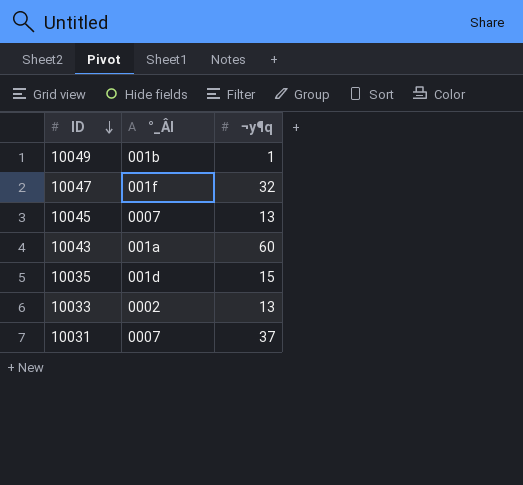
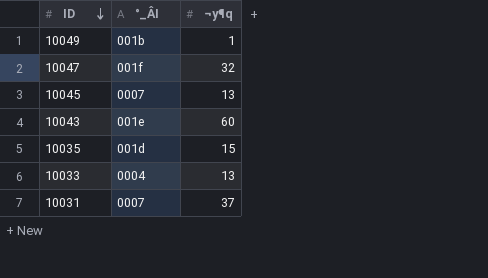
10043 | °_ÂI: 001a -> 001e
10033 | °_ÂI: 0002 -> 0004

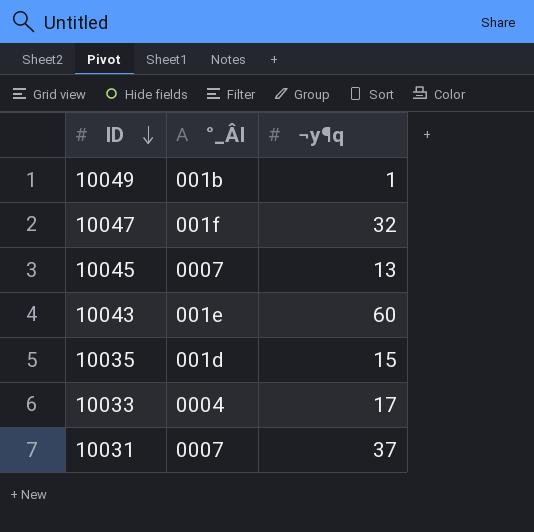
10033 | ¬y¶q: 13 -> 17

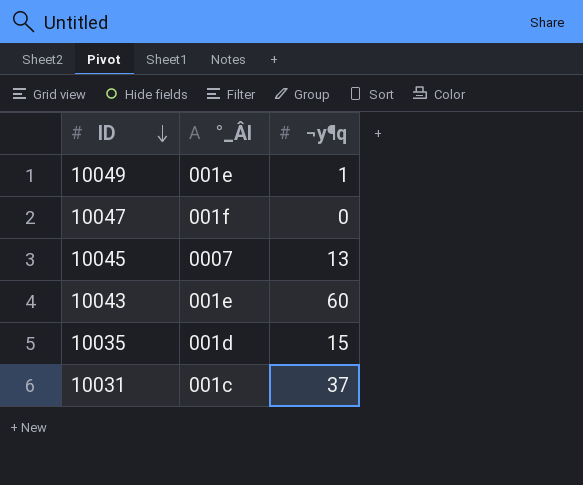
row 10033: 0004 | 17 -> none
10049 | °_ÂI: 001b -> 001e
10047 | ¬y¶q: 32 -> 0
10031 | °_ÂI: 0007 -> 001c

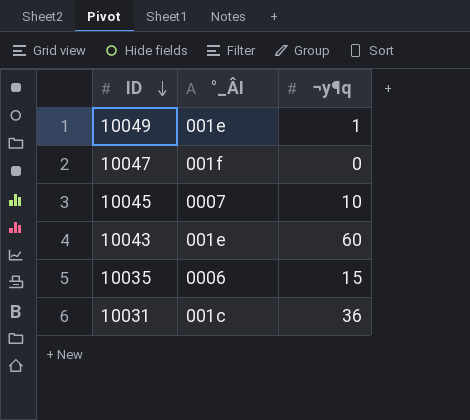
10045 | ¬y¶q: 13 -> 10
10035 | °_ÂI: 001d -> 0006
10031 | ¬y¶q: 37 -> 36

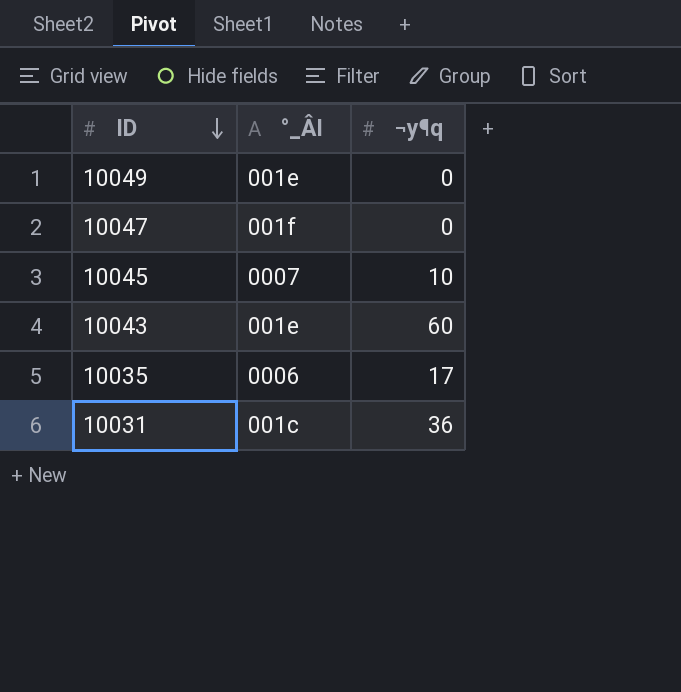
10049 | ¬y¶q: 1 -> 0
10035 | ¬y¶q: 15 -> 17

